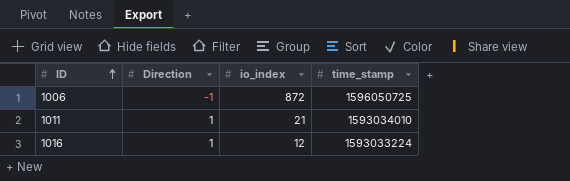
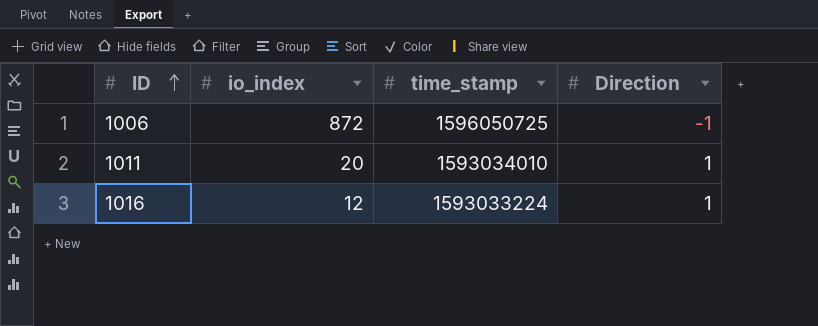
column Direction | position: 2 -> 4
1011 | io_index: 21 -> 20

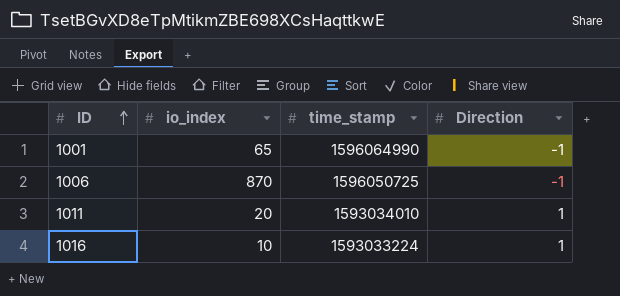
row 1001: none -> 65 | 1596064990 | -1
1006 | io_index: 872 -> 870
1016 | io_index: 12 -> 10

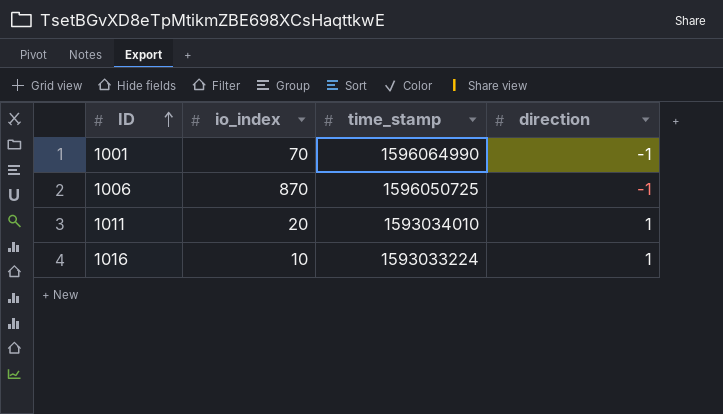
column name: Direction -> direction
1001 | io_index: 65 -> 70

